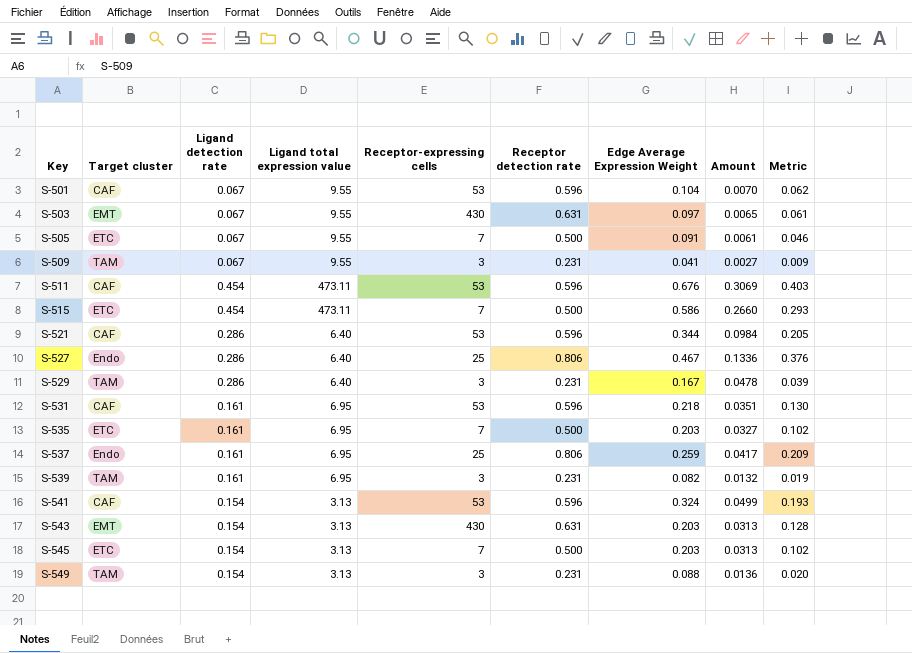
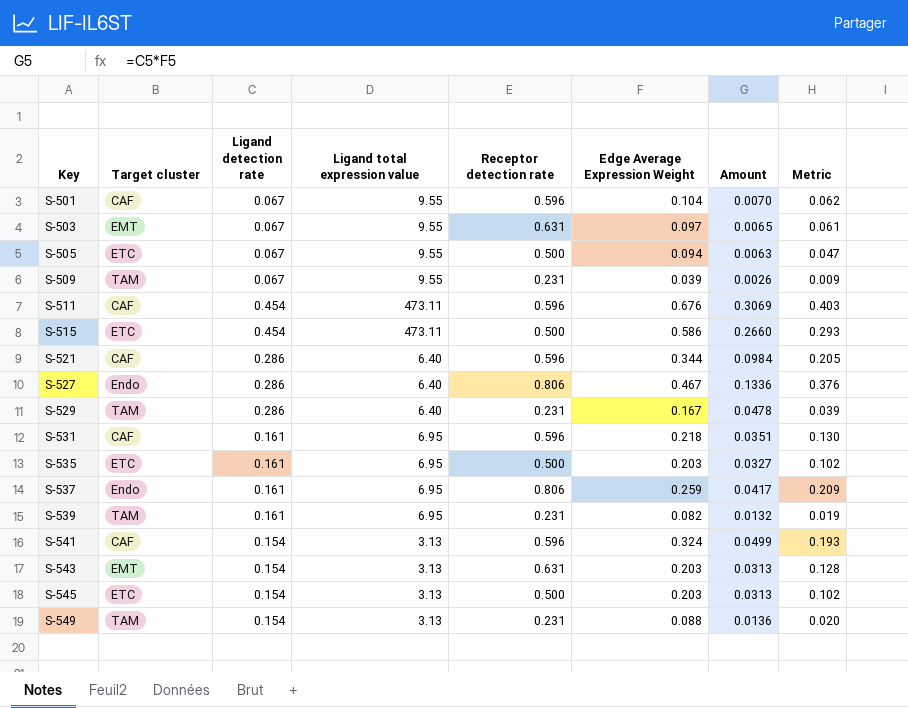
column Receptor-expressing cells | position: 5 -> none
S-505 | Edge Average Expression Weight: 0.091 -> 0.094
S-505 | Amount: 0.0061 -> 0.0063
S-505 | Metric: 0.046 -> 0.047
S-509 | Edge Average Expression Weight: 0.041 -> 0.039
S-509 | Amount: 0.0027 -> 0.0026

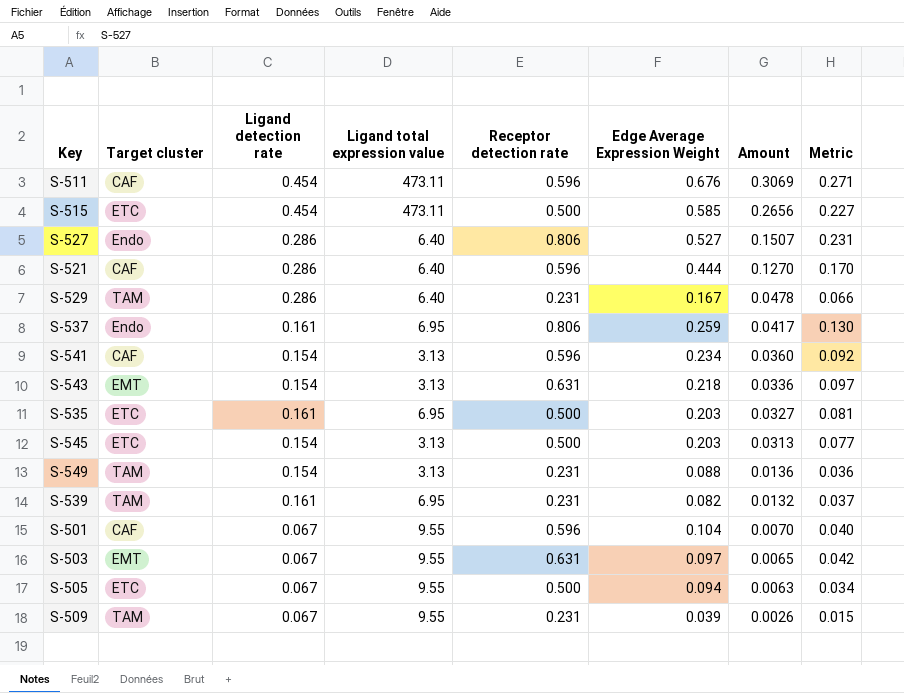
row order: Key ascending -> Amount descending
column Metric | formula: [Receptor detection rate] * [Edge Average Expression Weight] -> [Ligand detection rate] * [Receptor detection rate]
row S-531: CAF | 0.161 | 6.95 | 0.596 | 0.218 | 0.0351 | 0.130 -> none
S-515 | Edge Average Expression Weight: 0.586 -> 0.585
S-515 | Amount: 0.2660 -> 0.2656
S-527 | Edge Average Expression Weight: 0.467 -> 0.527
S-527 | Amount: 0.1336 -> 0.1507
S-521 | Edge Average Expression Weight: 0.344 -> 0.444
S-521 | Amount: 0.0984 -> 0.1270
S-541 | Edge Average Expression Weight: 0.324 -> 0.234
S-541 | Amount: 0.0499 -> 0.0360
S-543 | Edge Average Expression Weight: 0.203 -> 0.218
S-543 | Amount: 0.0313 -> 0.0336

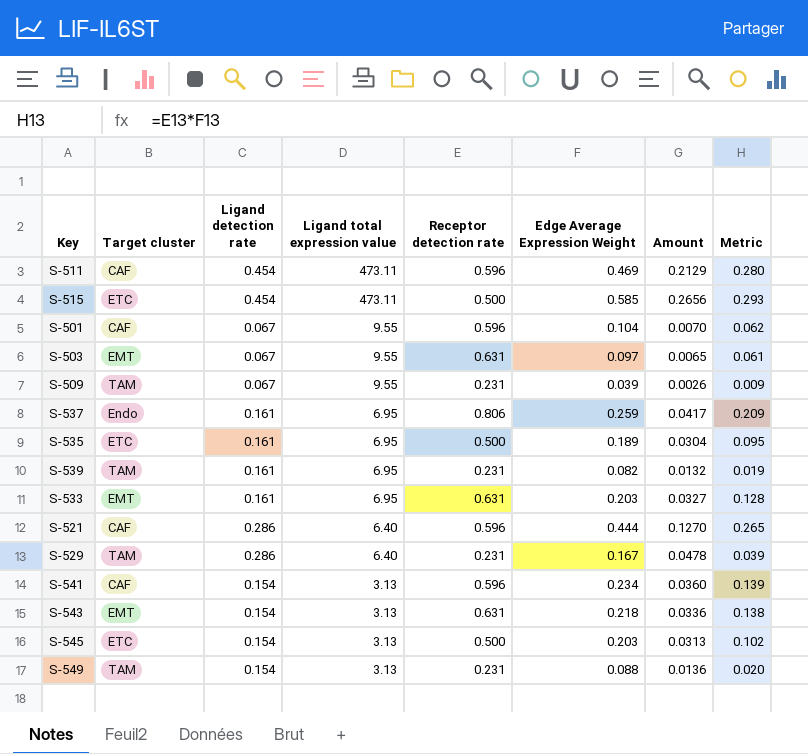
row order: Amount descending -> Ligand total expression value descending
column Metric | formula: [Ligand detection rate] * [Receptor detection rate] -> [Receptor detection rate] * [Edge Average Expression Weight]
row S-527: Endo | 0.286 | 6.40 | 0.806 | 0.527 | 0.1507 | 0.231 -> none
row S-505: ETC | 0.067 | 9.55 | 0.500 | 0.094 | 0.0063 | 0.034 -> none
S-511 | Edge Average Expression Weight: 0.676 -> 0.469
S-511 | Amount: 0.3069 -> 0.2129
S-535 | Edge Average Expression Weight: 0.203 -> 0.189
S-535 | Amount: 0.0327 -> 0.0304
row S-533: none -> EMT | 0.161 | 6.95 | 0.631 | 0.203 | 0.0327 | 0.128

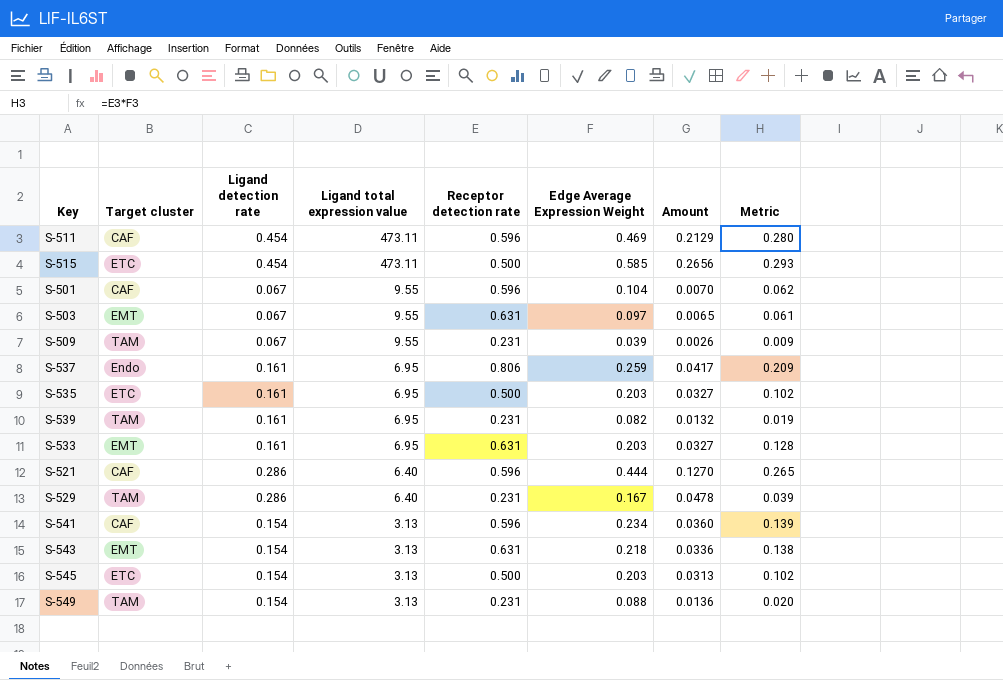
S-535 | Edge Average Expression Weight: 0.189 -> 0.203
S-535 | Amount: 0.0304 -> 0.0327
S-535 | Metric: 0.095 -> 0.102

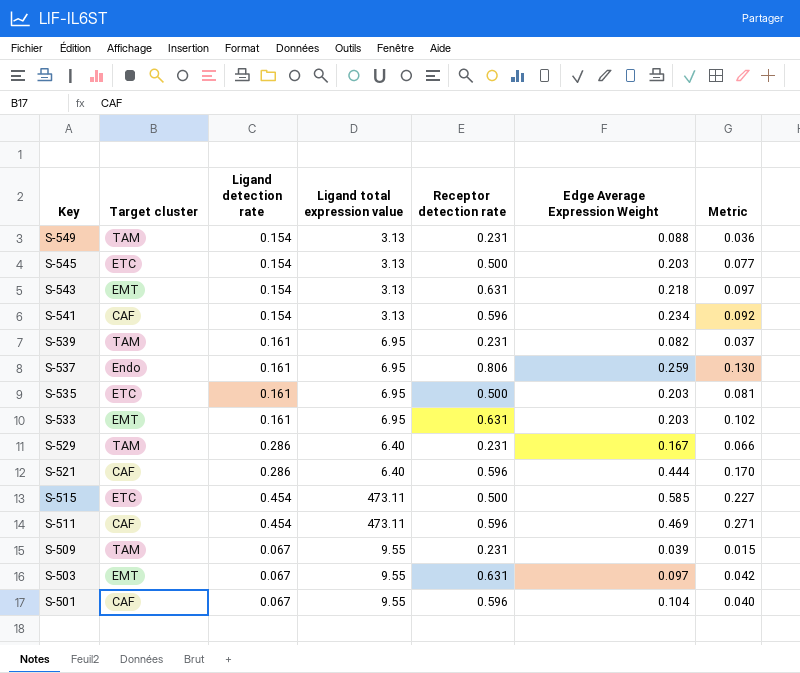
row order: Ligand total expression value descending -> Key descending
column Amount | formula: [Ligand detection rate] * [Edge Average Expression Weight] -> none
column Metric | formula: [Receptor detection rate] * [Edge Average Expression Weight] -> [Ligand detection rate] * [Receptor detection rate]

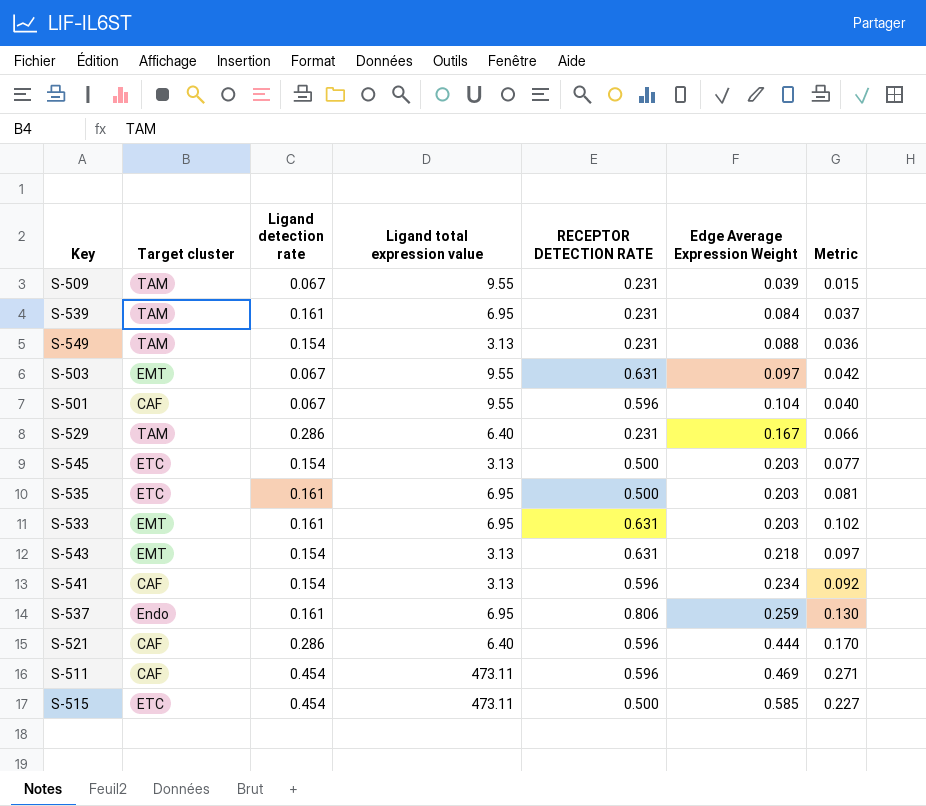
row order: Key descending -> Edge Average Expression Weight ascending
column name: Receptor detection rate -> RECEPTOR DETECTION RATE
S-539 | Edge Average Expression Weight: 0.082 -> 0.084

